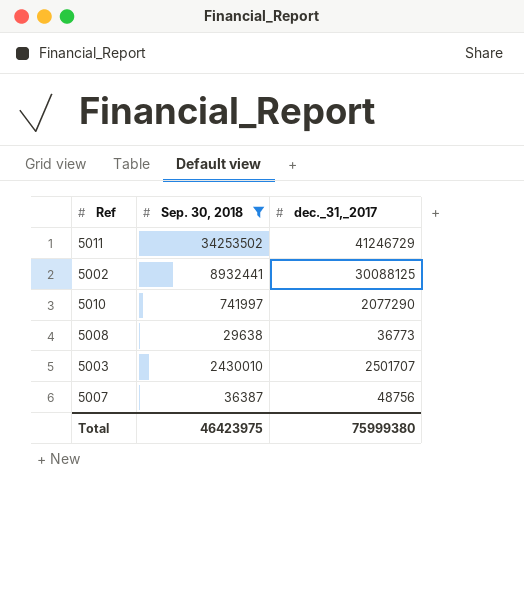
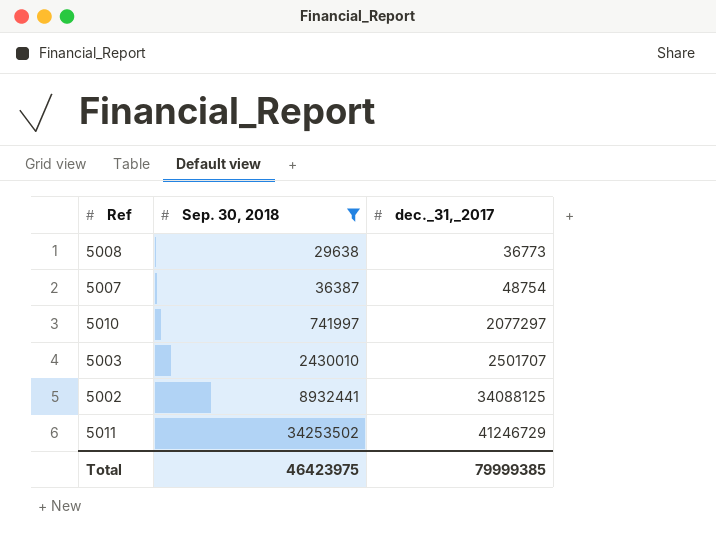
row order: none -> Sep. 30, 2018 ascending
5007 | dec._31,_2017: 48756 -> 48754
5010 | dec._31,_2017: 2077290 -> 2077297
5002 | dec._31,_2017: 30088125 -> 34088125
Total | dec._31,_2017: 75999380 -> 79999385

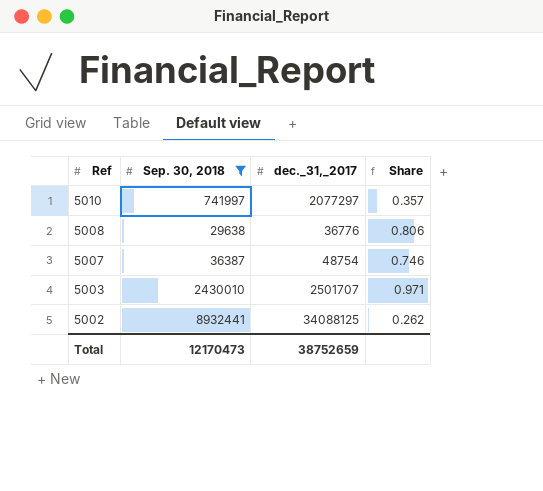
row order: Sep. 30, 2018 ascending -> Ref descending
column Share | formula: none -> [Sep. 30, 2018] / [dec._31,_2017]
row 5011: 34253502 | 41246729 -> none
5008 | dec._31,_2017: 36773 -> 36776
Total | Sep. 30, 2018: 46423975 -> 12170473
Total | dec._31,_2017: 79999385 -> 38752659

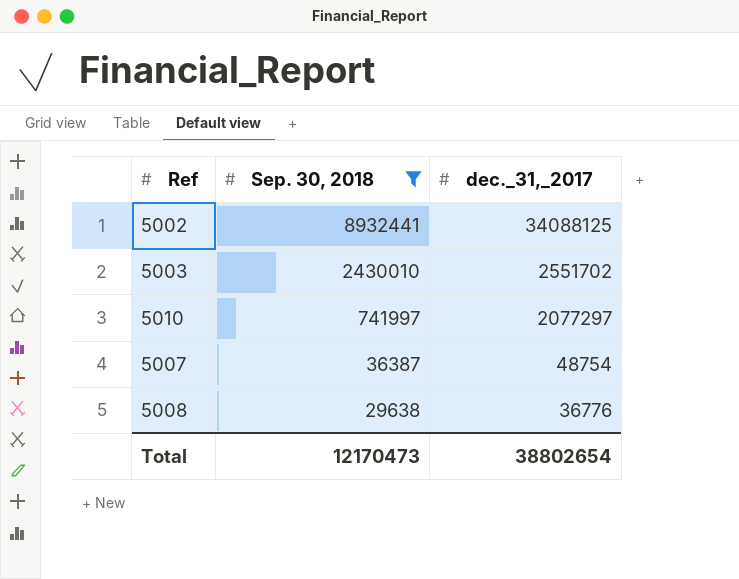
row order: Ref descending -> Sep. 30, 2018 descending
column Share | formula: [Sep. 30, 2018] / [dec._31,_2017] -> none
5003 | dec._31,_2017: 2501707 -> 2551702
Total | dec._31,_2017: 38752659 -> 38802654

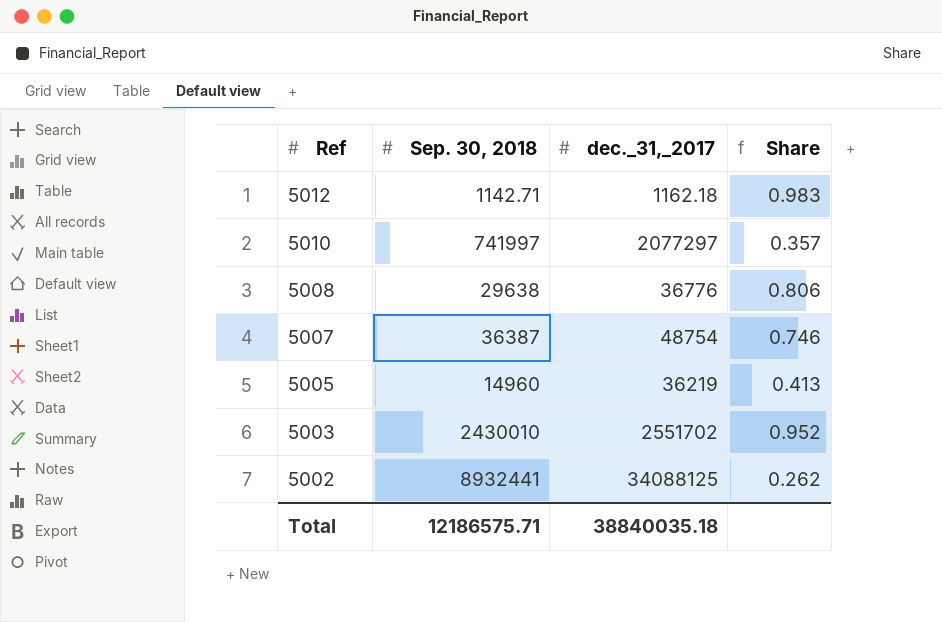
filter: Sep. 30, 2018 >= 29638 -> none
row order: Sep. 30, 2018 descending -> Ref descending
column Share | formula: none -> [Sep. 30, 2018] / [dec._31,_2017]
Total | Sep. 30, 2018: 12170473 -> 12186575.71
Total | dec._31,_2017: 38802654 -> 38840035.18

